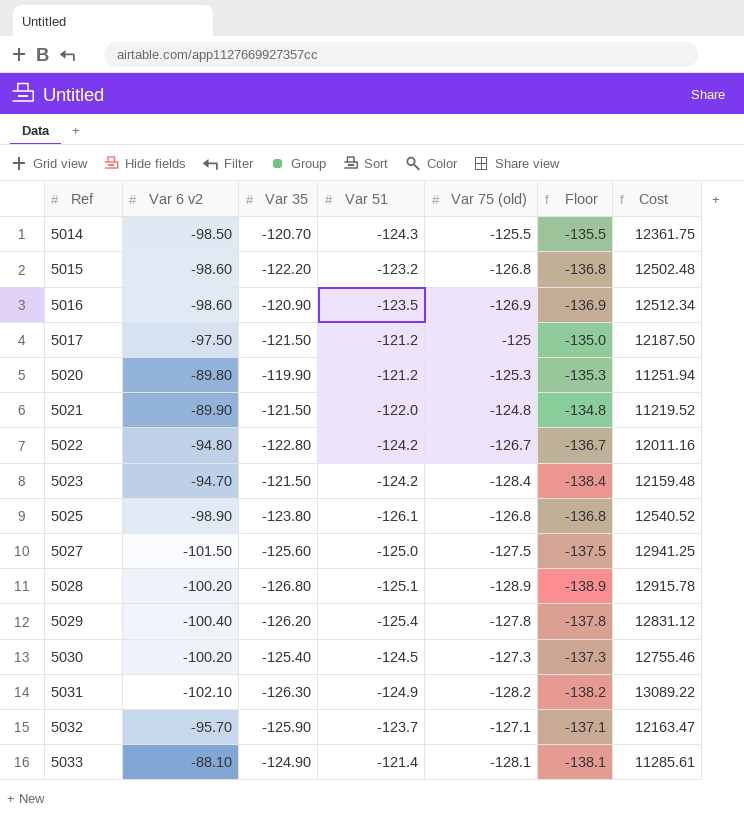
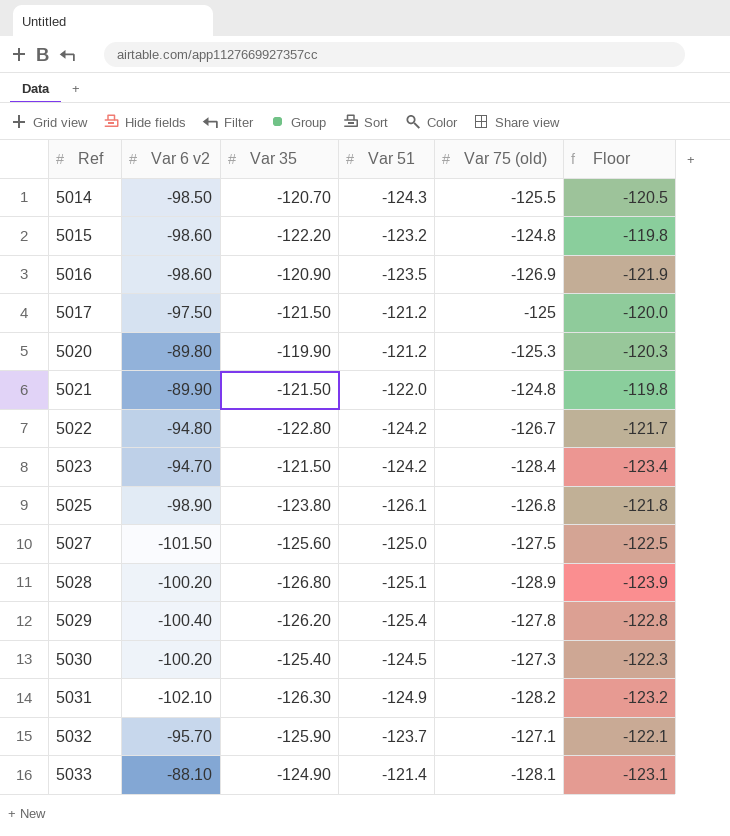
column Cost | formula: [Var 6 v2] * [Var 75 (old)] -> none
column Floor | formula: [Var 75 (old)] - 10 -> [Var 75 (old)] + 5
5015 | Var 75 (old): -126.8 -> -124.8

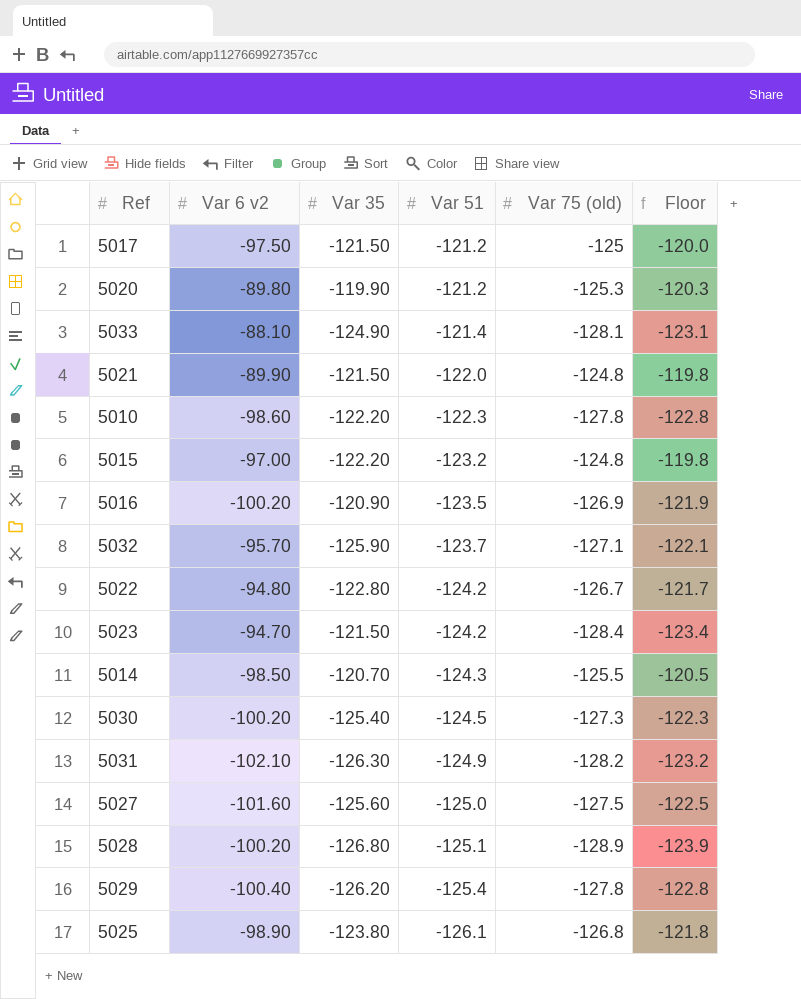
row order: Ref ascending -> Var 51 descending
row 5010: none -> -98.60 | -122.20 | -122.3 | -127.8 | -122.8
5015 | Var 6 v2: -98.60 -> -97.00
5016 | Var 6 v2: -98.60 -> -100.20
5027 | Var 6 v2: -101.50 -> -101.60

